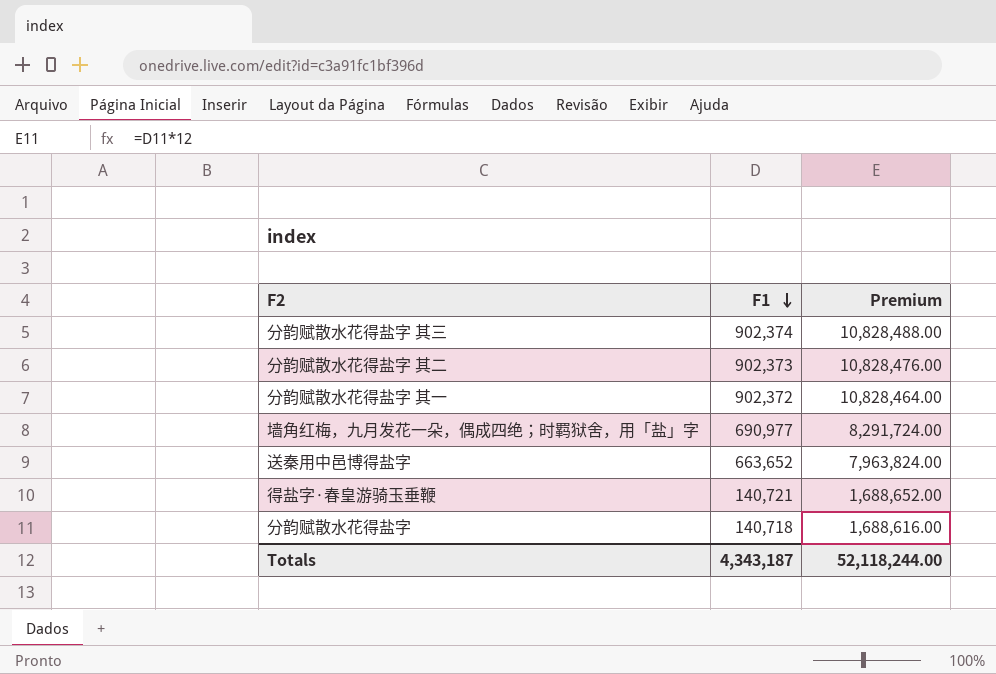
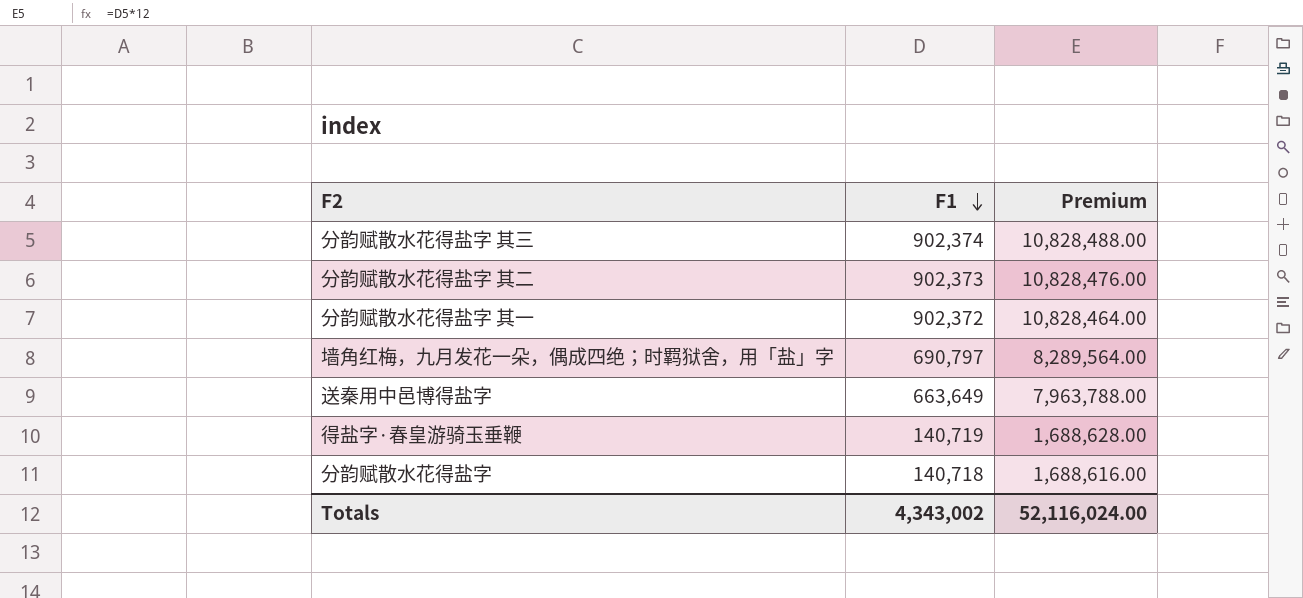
墙角红梅，九月发花一朵，偶成四绝；时羁狱舍，用「盐」字 | F1: 690,977 -> 690,797
墙角红梅，九月发花一朵，偶成四绝；时羁狱舍，用「盐」字 | Premium: 8,291,724.00 -> 8,289,564.00
送秦用中邑博得盐字 | F1: 663,652 -> 663,649
送秦用中邑博得盐字 | Premium: 7,963,824.00 -> 7,963,788.00
得盐字·春皇游骑玉垂鞭 | F1: 140,721 -> 140,719
得盐字·春皇游骑玉垂鞭 | Premium: 1,688,652.00 -> 1,688,628.00
Totals | F1: 4,343,187 -> 4,343,002
Totals | Premium: 52,118,244.00 -> 52,116,024.00

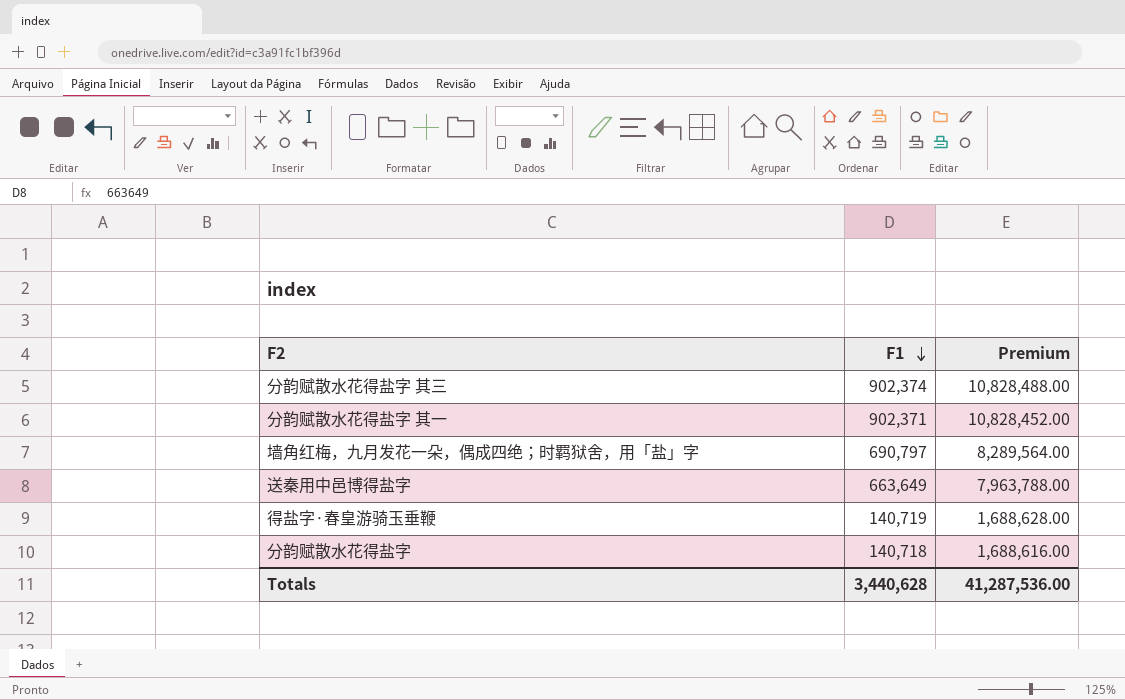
row 分韵赋散水花得盐字 其二: 902,373 | 10,828,476.00 -> none
分韵赋散水花得盐字 其一 | F1: 902,372 -> 902,371
分韵赋散水花得盐字 其一 | Premium: 10,828,464.00 -> 10,828,452.00
Totals | F1: 4,343,002 -> 3,440,628
Totals | Premium: 52,116,024.00 -> 41,287,536.00

